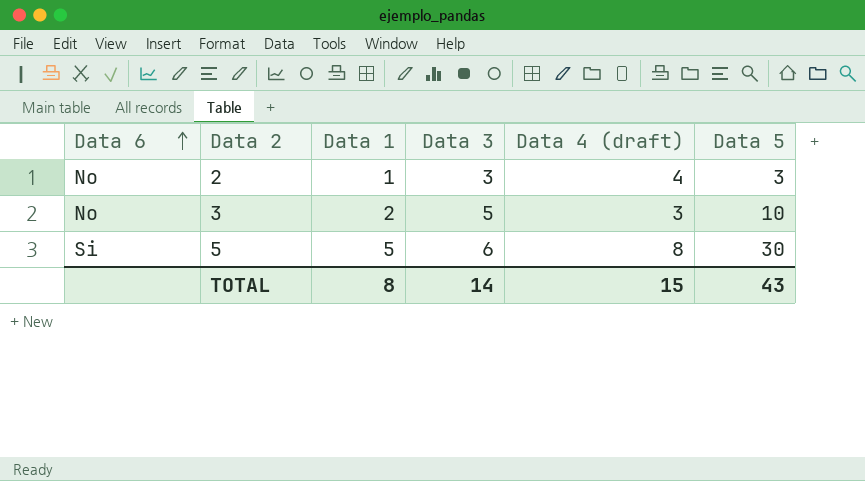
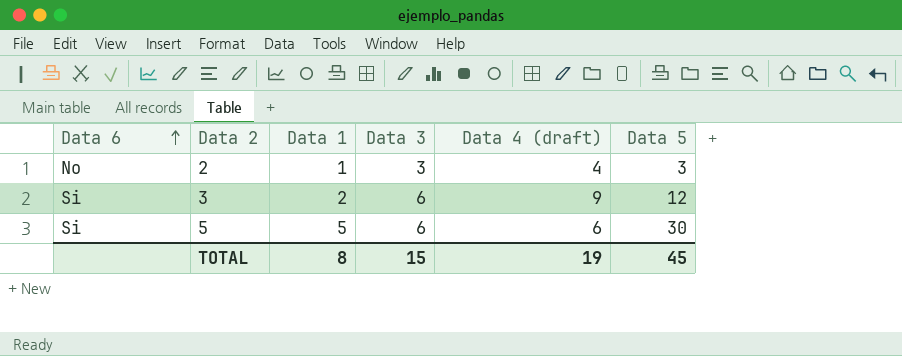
3 | Data 6: No -> Si
3 | Data 3: 5 -> 6
3 | Data 4 (draft): 3 -> 9
3 | Data 5: 10 -> 12
5 | Data 4 (draft): 8 -> 6
TOTAL | Data 3: 14 -> 15
TOTAL | Data 4 (draft): 15 -> 19
TOTAL | Data 5: 43 -> 45

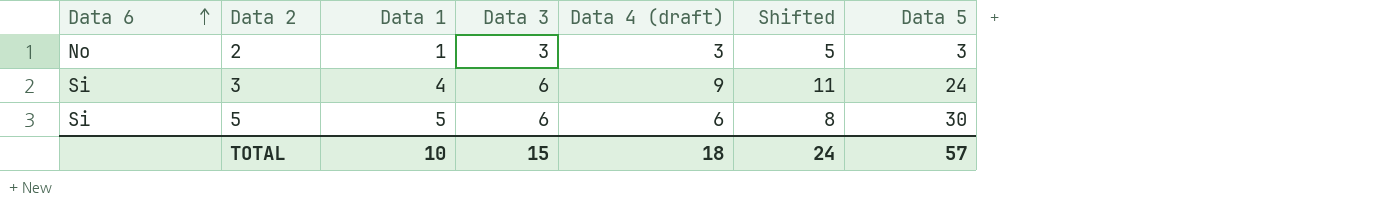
column Shifted | formula: none -> [Data 4 (draft)] + 2
2 | Data 4 (draft): 4 -> 3
3 | Data 1: 2 -> 4
3 | Data 5: 12 -> 24
TOTAL | Data 1: 8 -> 10
TOTAL | Data 4 (draft): 19 -> 18
TOTAL | Data 5: 45 -> 57

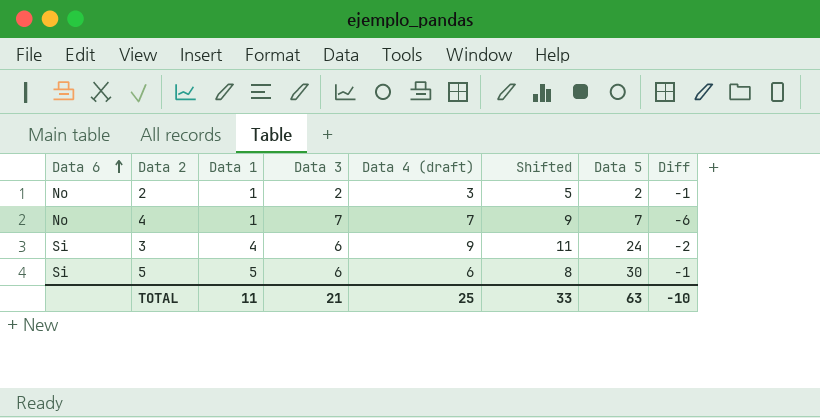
column Diff | formula: none -> [Data 1] - [Data 3]
2 | Data 3: 3 -> 2
2 | Data 5: 3 -> 2
row 4: none -> No | 1 | 7 | 7 | 9 | 7 | -6
TOTAL | Data 1: 10 -> 11
TOTAL | Data 3: 15 -> 21
TOTAL | Data 4 (draft): 18 -> 25
TOTAL | Shifted: 24 -> 33
TOTAL | Data 5: 57 -> 63

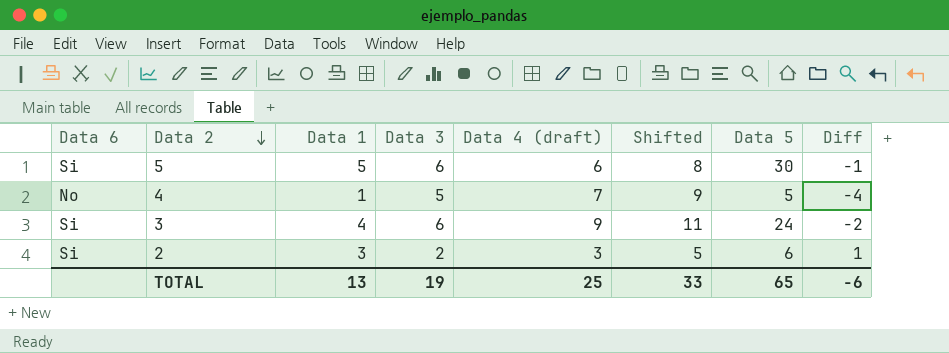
row order: Data 6 ascending -> Data 2 descending
4 | Data 3: 7 -> 5
4 | Data 5: 7 -> 5
4 | Diff: -6 -> -4
2 | Data 6: No -> Si
2 | Data 1: 1 -> 3
2 | Data 5: 2 -> 6
2 | Diff: -1 -> 1
TOTAL | Data 1: 11 -> 13
TOTAL | Data 3: 21 -> 19
TOTAL | Data 5: 63 -> 65
TOTAL | Diff: -10 -> -6

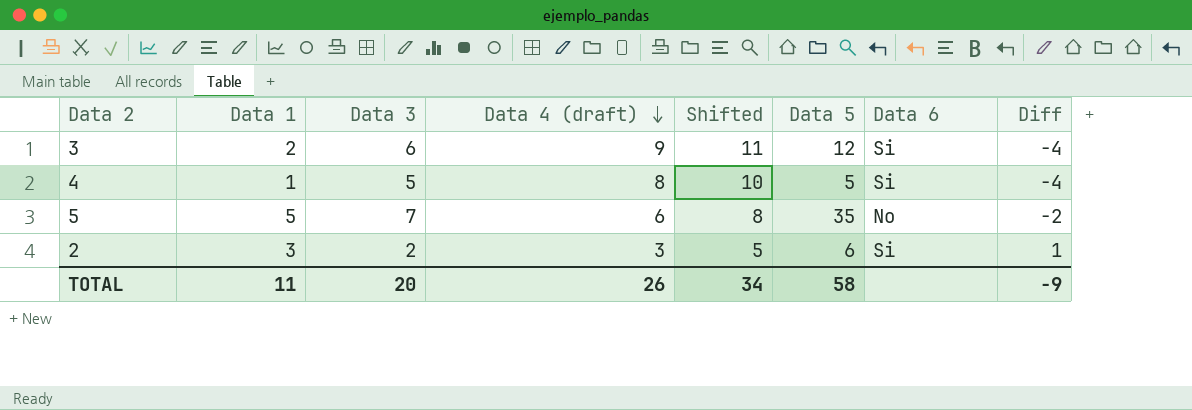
row order: Data 2 descending -> Data 4 (draft) descending
column Data 6 | position: 1 -> 7
3 | Data 1: 4 -> 2
3 | Data 5: 24 -> 12
3 | Diff: -2 -> -4
4 | Data 4 (draft): 7 -> 8
4 | Shifted: 9 -> 10
4 | Data 6: No -> Si
5 | Data 3: 6 -> 7
5 | Data 5: 30 -> 35
5 | Data 6: Si -> No
5 | Diff: -1 -> -2
TOTAL | Data 1: 13 -> 11
TOTAL | Data 3: 19 -> 20
TOTAL | Data 4 (draft): 25 -> 26
TOTAL | Shifted: 33 -> 34
TOTAL | Data 5: 65 -> 58
TOTAL | Diff: -6 -> -9

